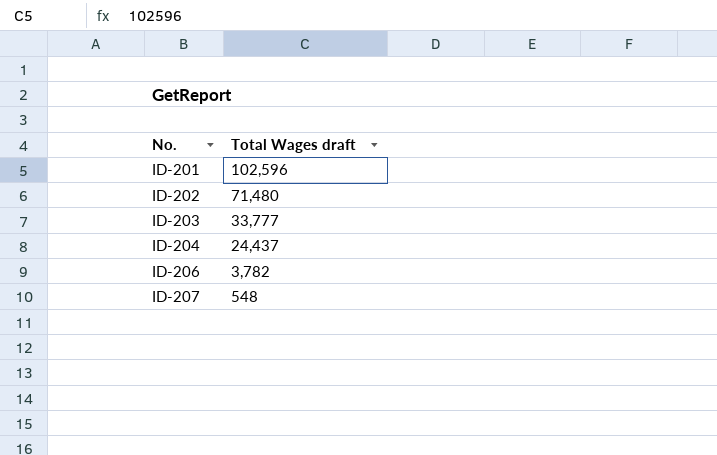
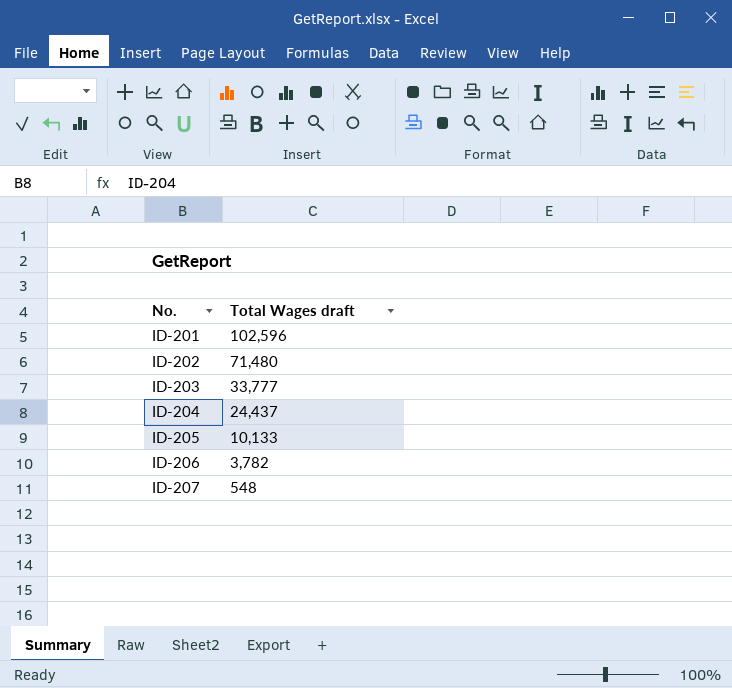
row ID-205: none -> 10,133

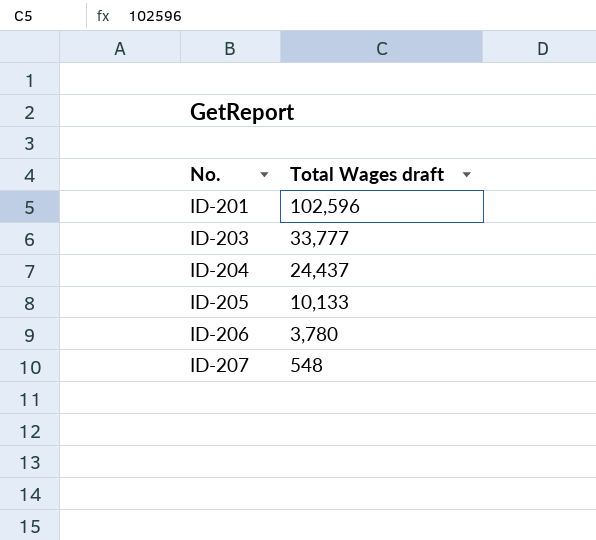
row ID-202: 71,480 -> none
ID-206 | Total Wages draft: 3,782 -> 3,780

